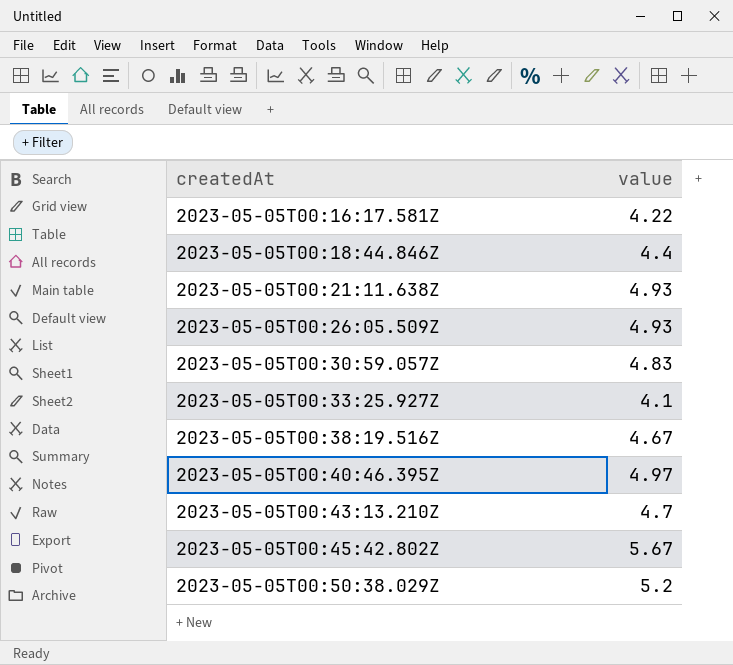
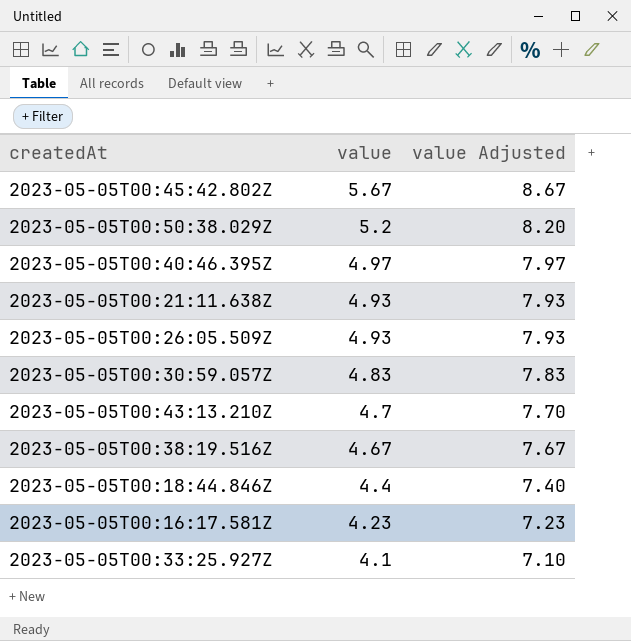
row order: createdAt ascending -> value descending
column value Adjusted | formula: none -> [value] + 3
2023-05-05T00:16:17.581Z | value: 4.22 -> 4.23

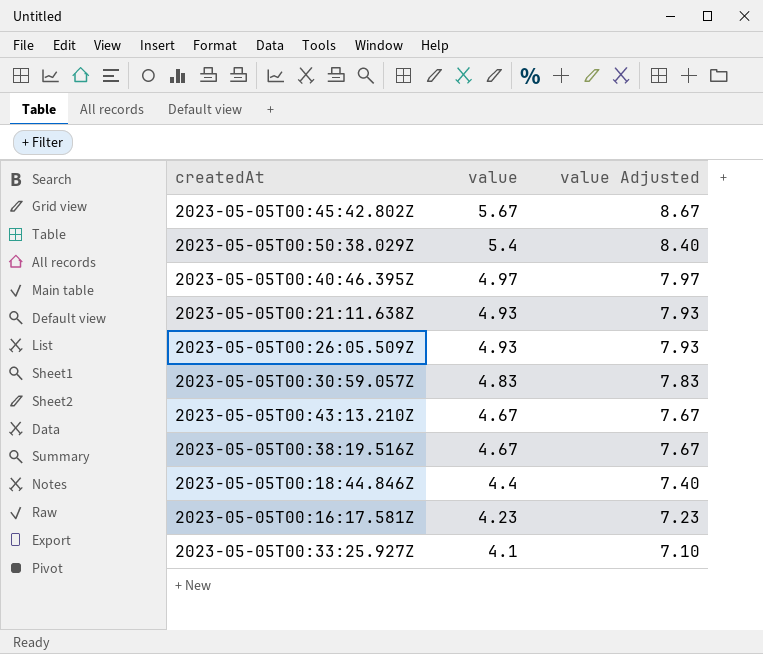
2023-05-05T00:50:38.029Z | value: 5.2 -> 5.4
2023-05-05T00:50:38.029Z | value Adjusted: 8.20 -> 8.40
2023-05-05T00:43:13.210Z | value: 4.7 -> 4.67
2023-05-05T00:43:13.210Z | value Adjusted: 7.70 -> 7.67

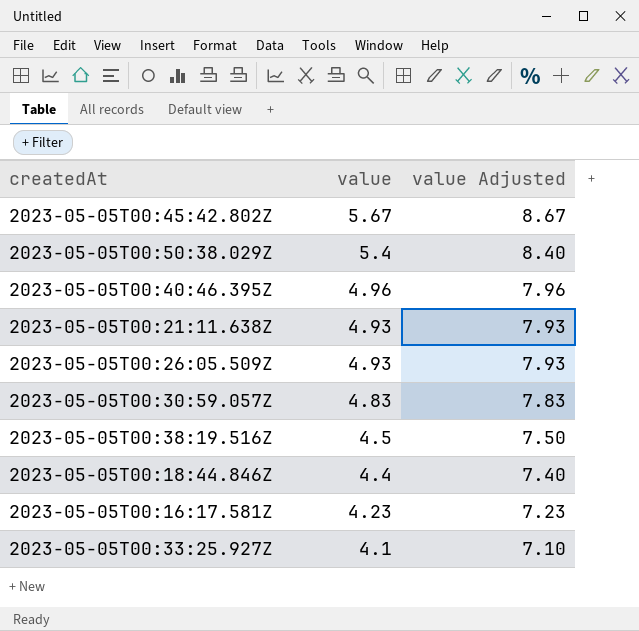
row 2023-05-05T00:43:13.210Z: 4.67 | 7.67 -> none
2023-05-05T00:40:46.395Z | value: 4.97 -> 4.96
2023-05-05T00:40:46.395Z | value Adjusted: 7.97 -> 7.96
2023-05-05T00:38:19.516Z | value: 4.67 -> 4.5
2023-05-05T00:38:19.516Z | value Adjusted: 7.67 -> 7.50

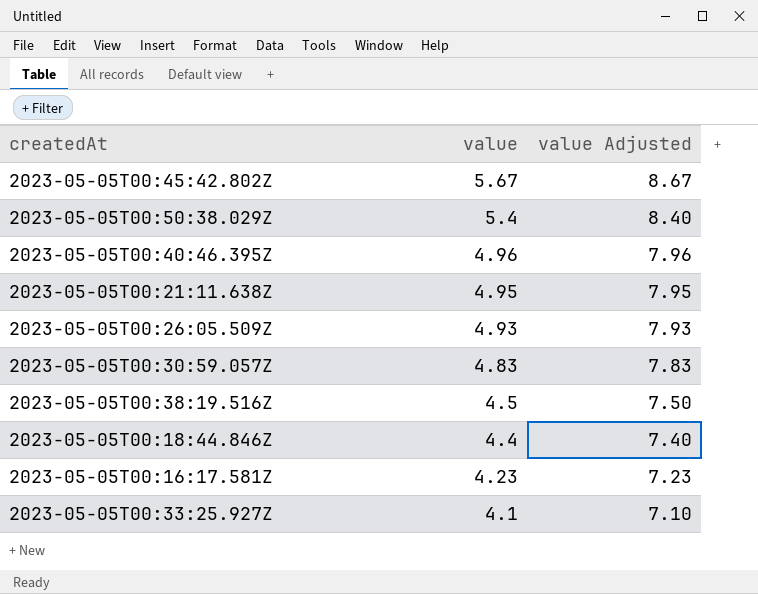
2023-05-05T00:21:11.638Z | value: 4.93 -> 4.95
2023-05-05T00:21:11.638Z | value Adjusted: 7.93 -> 7.95

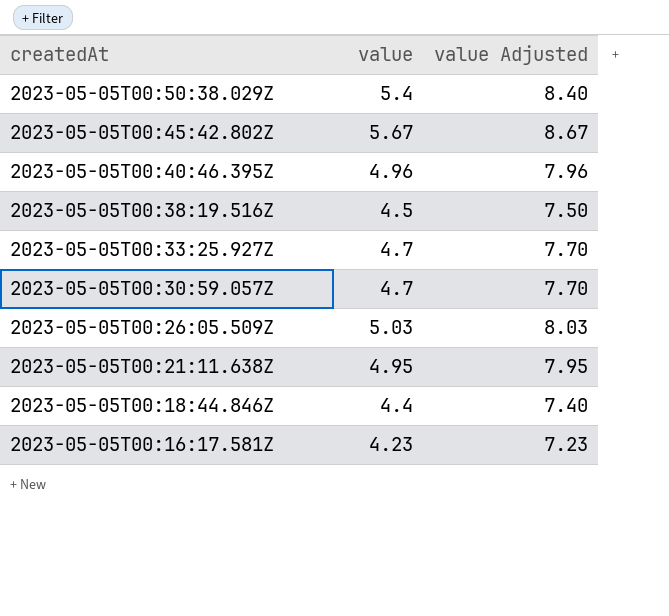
row order: value descending -> createdAt descending
2023-05-05T00:33:25.927Z | value: 4.1 -> 4.7
2023-05-05T00:33:25.927Z | value Adjusted: 7.10 -> 7.70
2023-05-05T00:30:59.057Z | value: 4.83 -> 4.7
2023-05-05T00:30:59.057Z | value Adjusted: 7.83 -> 7.70
2023-05-05T00:26:05.509Z | value: 4.93 -> 5.03
2023-05-05T00:26:05.509Z | value Adjusted: 7.93 -> 8.03

